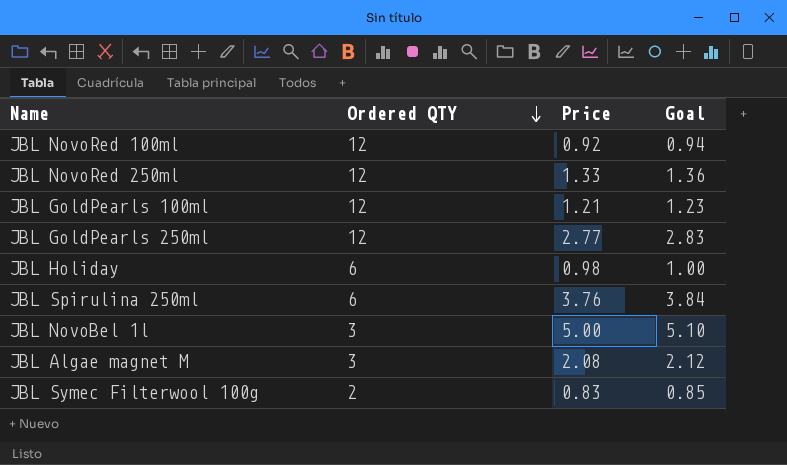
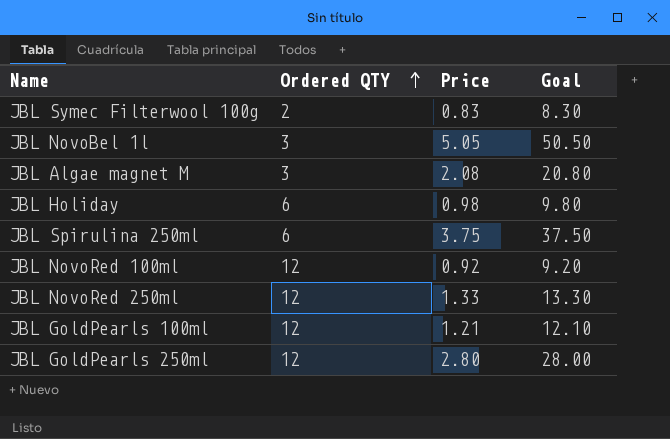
row order: Ordered QTY descending -> Ordered QTY ascending
column Goal | formula: [Price] * 1.02 -> [Price] * 10
JBL NovoBel 1l | Price: 5.00 -> 5.05
JBL Spirulina 250ml | Price: 3.76 -> 3.75
JBL GoldPearls 250ml | Price: 2.77 -> 2.80

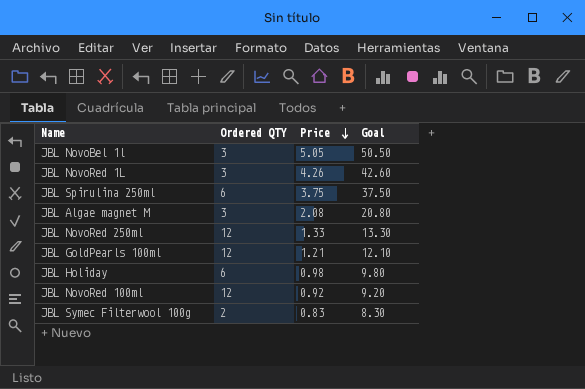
row order: Ordered QTY ascending -> Price descending
row JBL GoldPearls 250ml: 12 | 2.80 | 28.00 -> none
row JBL NovoRed 1L: none -> 3 | 4.26 | 42.60

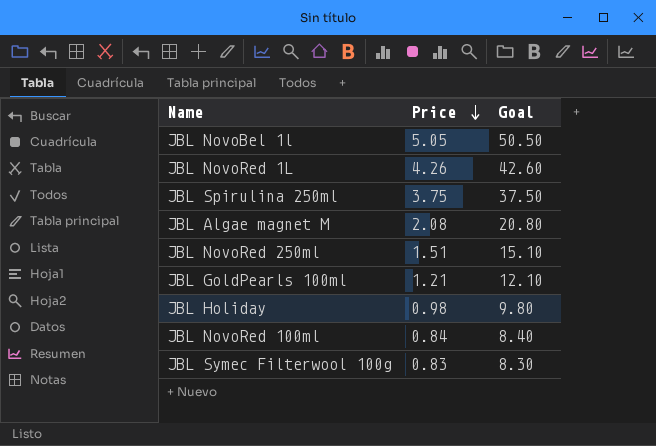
column Ordered QTY | position: 2 -> none
JBL NovoRed 250ml | Price: 1.33 -> 1.51
JBL NovoRed 250ml | Goal: 13.30 -> 15.10
JBL NovoRed 100ml | Price: 0.92 -> 0.84
JBL NovoRed 100ml | Goal: 9.20 -> 8.40

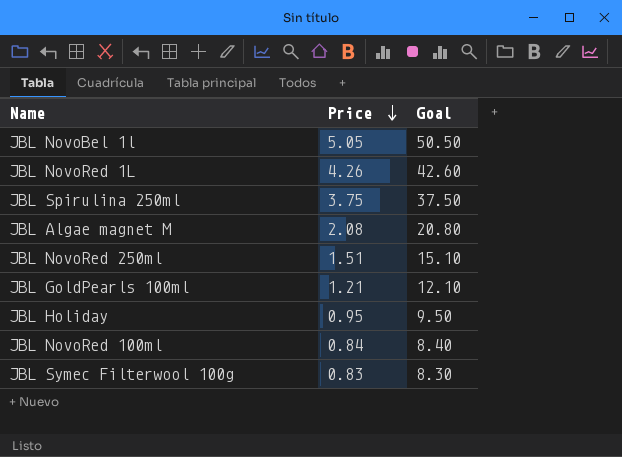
JBL Holiday | Price: 0.98 -> 0.95
JBL Holiday | Goal: 9.80 -> 9.50

